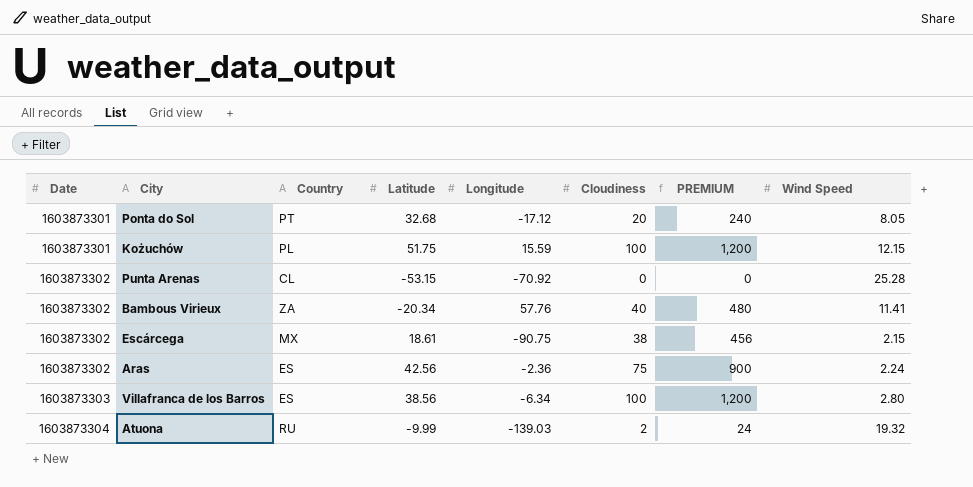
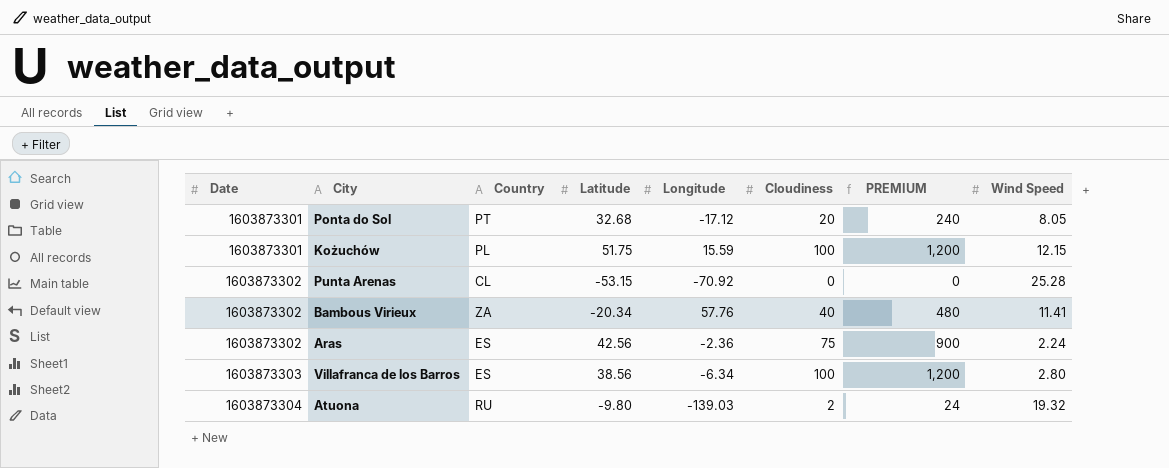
row Escárcega: 1603873302 | MX | 18.61 | -90.75 | 38 | 456 | 2.15 -> none
Atuona | Latitude: -9.99 -> -9.80

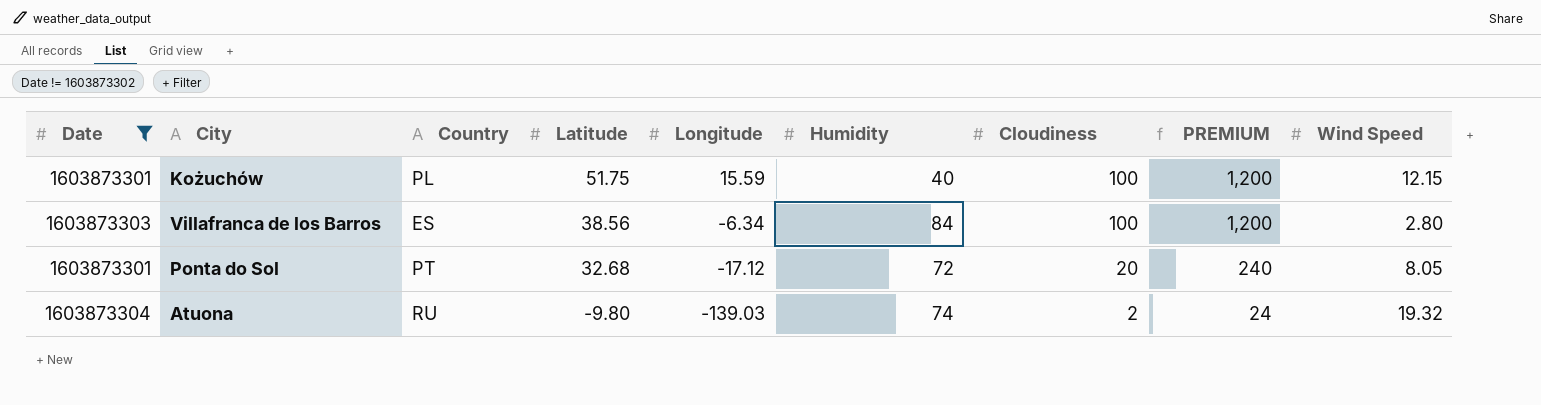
filter: none -> Date != 1603873302
row order: Date ascending -> Latitude descending
column Humidity | position: none -> 6

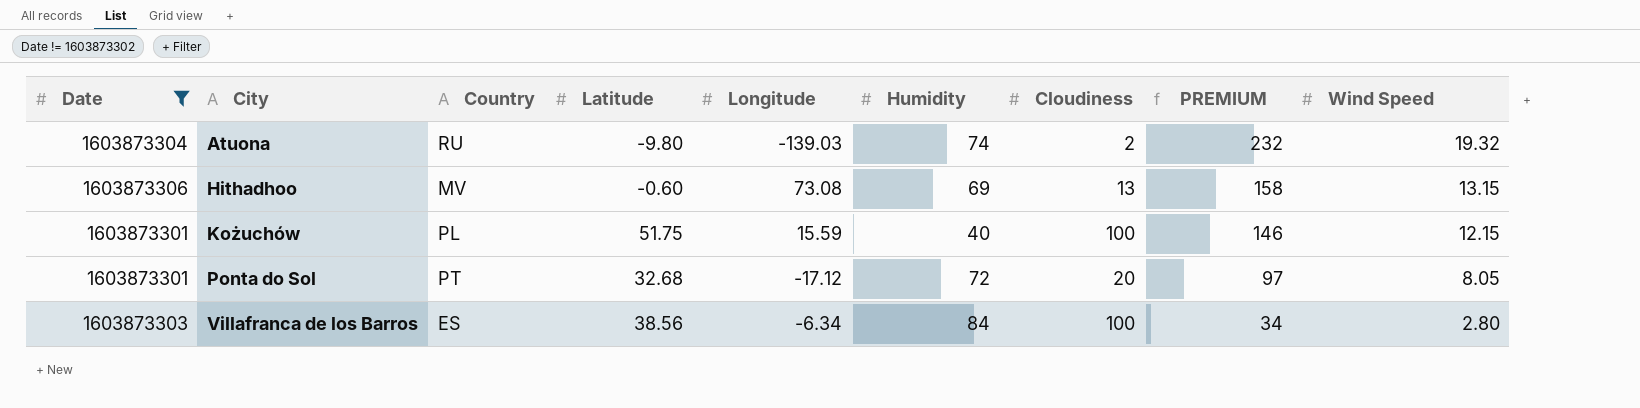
row order: Latitude descending -> City ascending
column PREMIUM | formula: [Cloudiness] * 12 -> [Wind Speed] * 12
row Hithadhoo: none -> 1603873306 | MV | -0.60 | 73.08 | 69 | 13 | 158 | 13.15

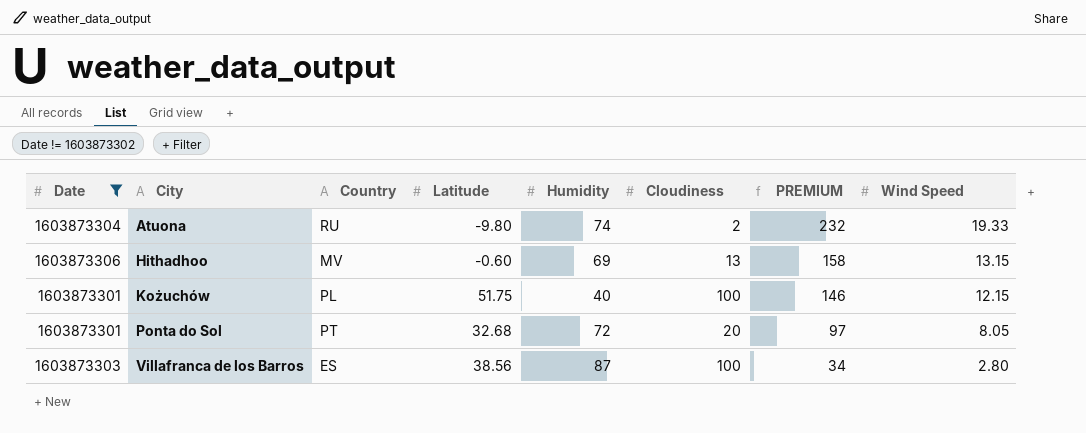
column Longitude | position: 5 -> none
Atuona | Wind Speed: 19.32 -> 19.33
Villafranca de los Barros | Humidity: 84 -> 87

